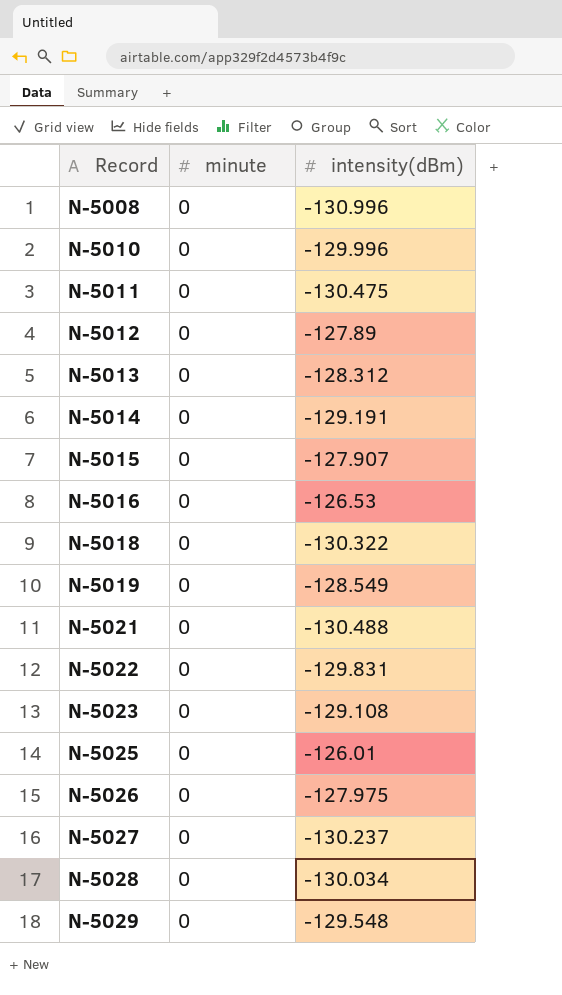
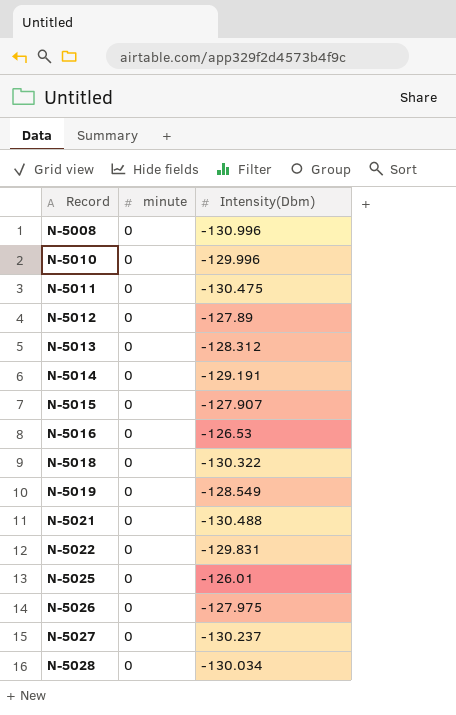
column name: intensity(dBm) -> Intensity(Dbm)
row N-5023: 0 | -129.108 -> none
row N-5029: 0 | -129.548 -> none

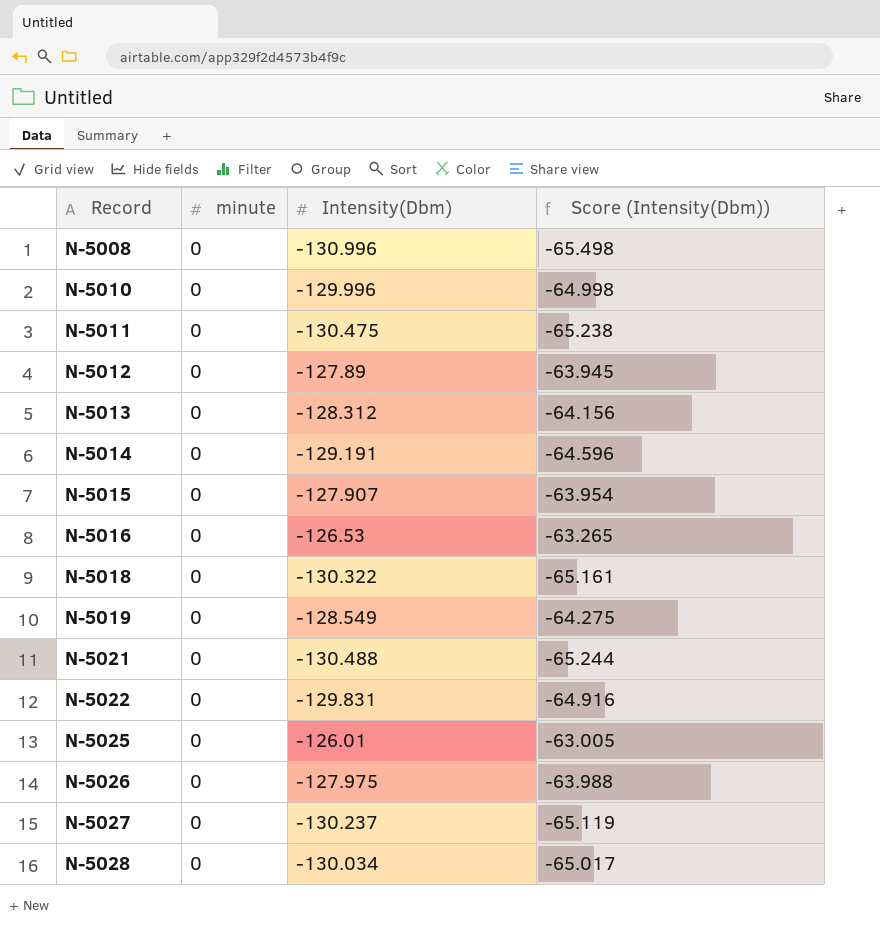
column Score (Intensity(Dbm)) | formula: none -> [Intensity(Dbm)] * 0.5

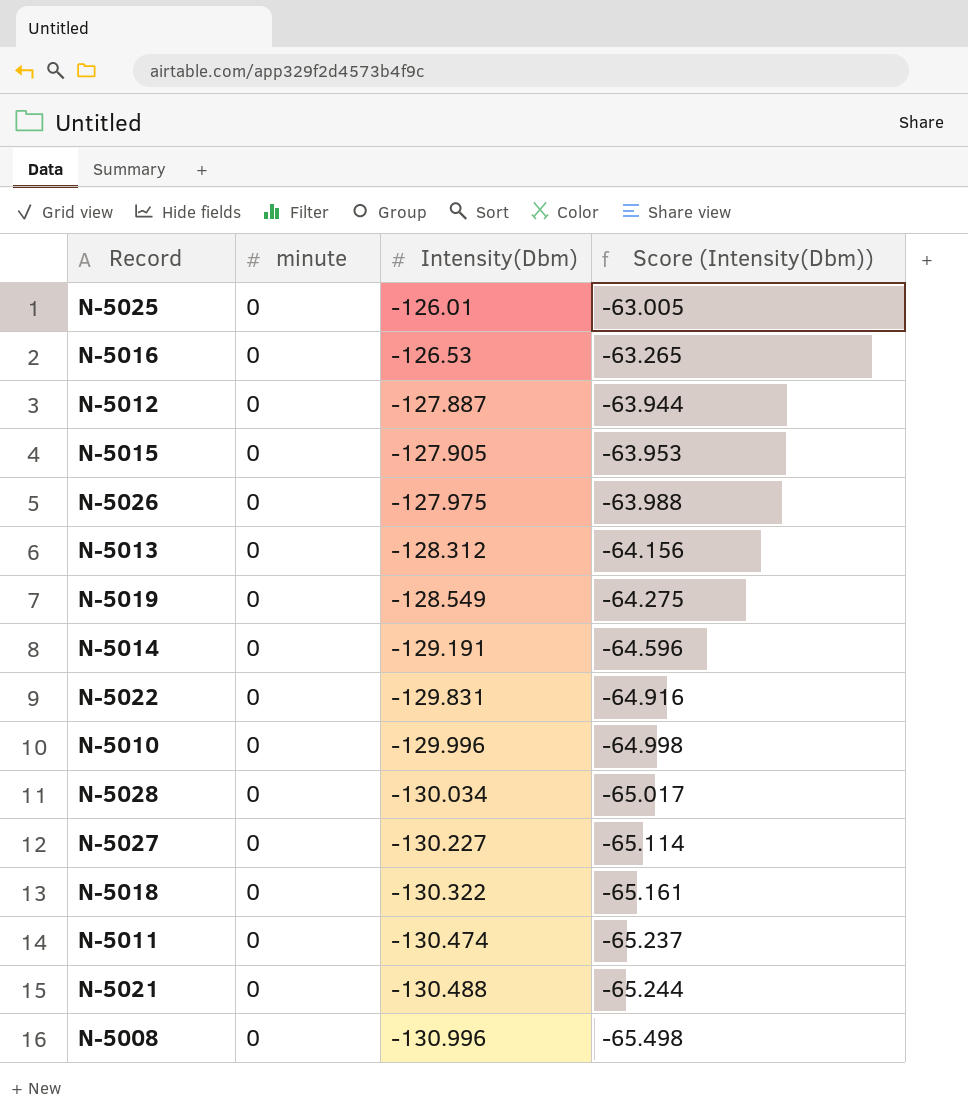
row order: Record ascending -> Intensity(Dbm) descending
N-5012 | Intensity(Dbm): -127.89 -> -127.887
N-5012 | Score (Intensity(Dbm)): -63.945 -> -63.944
N-5015 | Intensity(Dbm): -127.907 -> -127.905
N-5015 | Score (Intensity(Dbm)): -63.954 -> -63.953
N-5027 | Intensity(Dbm): -130.237 -> -130.227
N-5027 | Score (Intensity(Dbm)): -65.119 -> -65.114
N-5011 | Intensity(Dbm): -130.475 -> -130.474
N-5011 | Score (Intensity(Dbm)): -65.238 -> -65.237

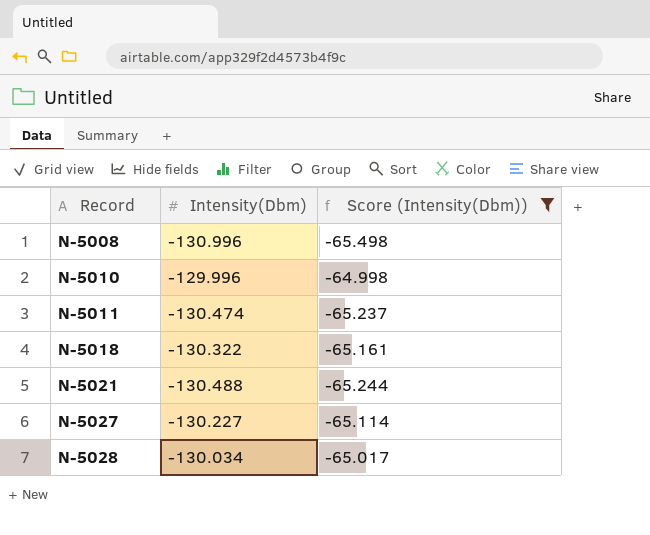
filter: none -> Score (Intensity(Dbm)) <= -64.998
row order: Intensity(Dbm) descending -> Record ascending
column minute | position: 2 -> none

